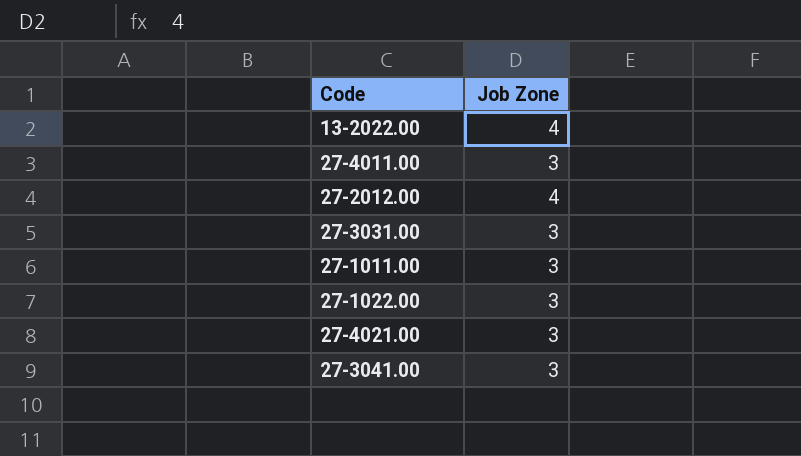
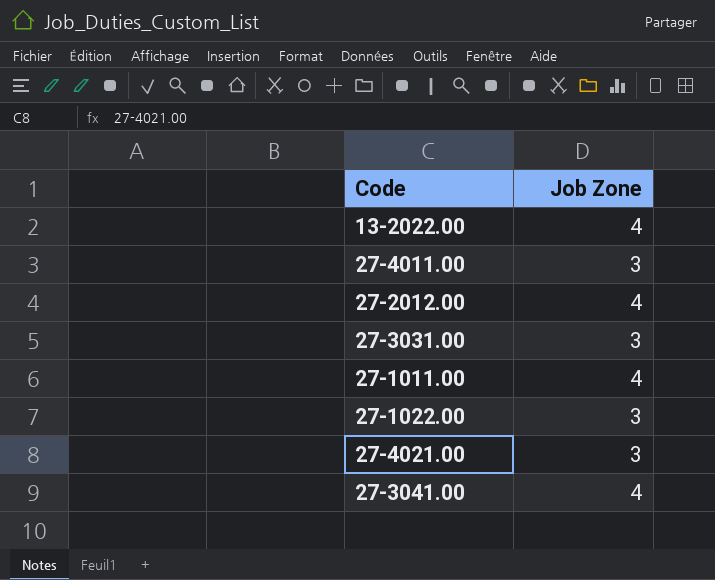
27-1011.00 | Job Zone: 3 -> 4
27-3041.00 | Job Zone: 3 -> 4

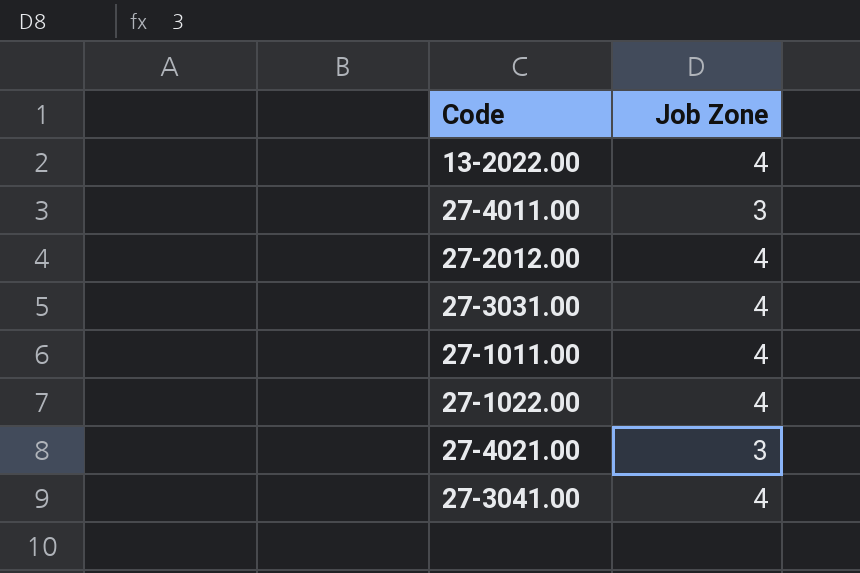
27-3031.00 | Job Zone: 3 -> 4
27-1022.00 | Job Zone: 3 -> 4

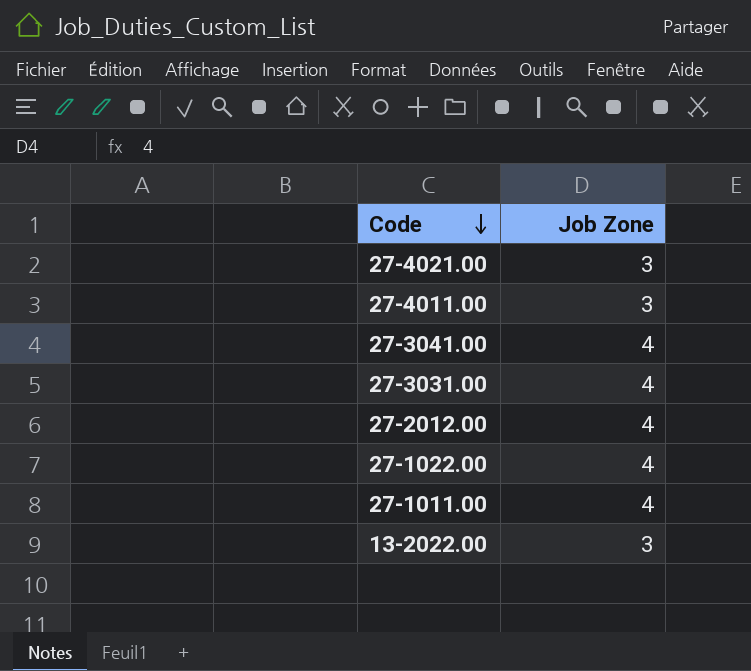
row order: none -> Code descending
13-2022.00 | Job Zone: 4 -> 3

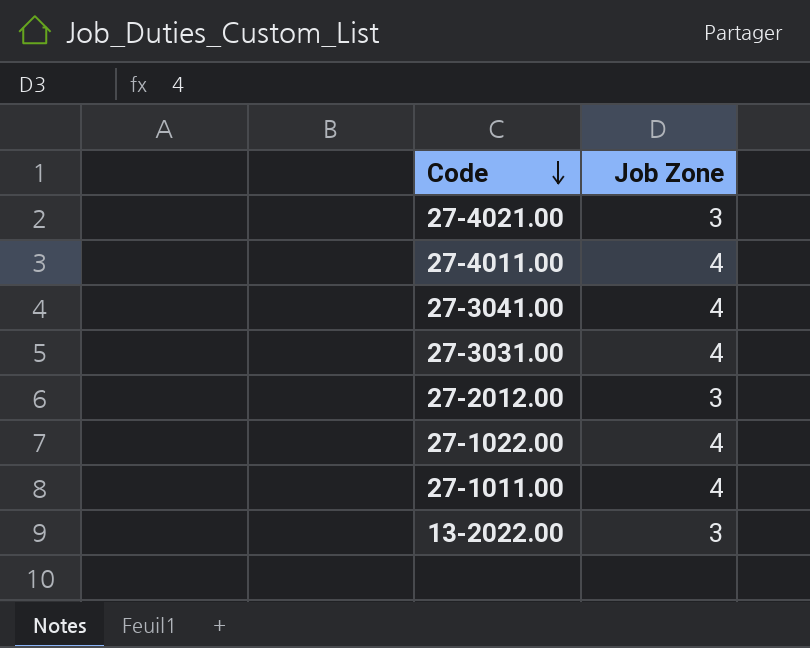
27-4011.00 | Job Zone: 3 -> 4
27-2012.00 | Job Zone: 4 -> 3

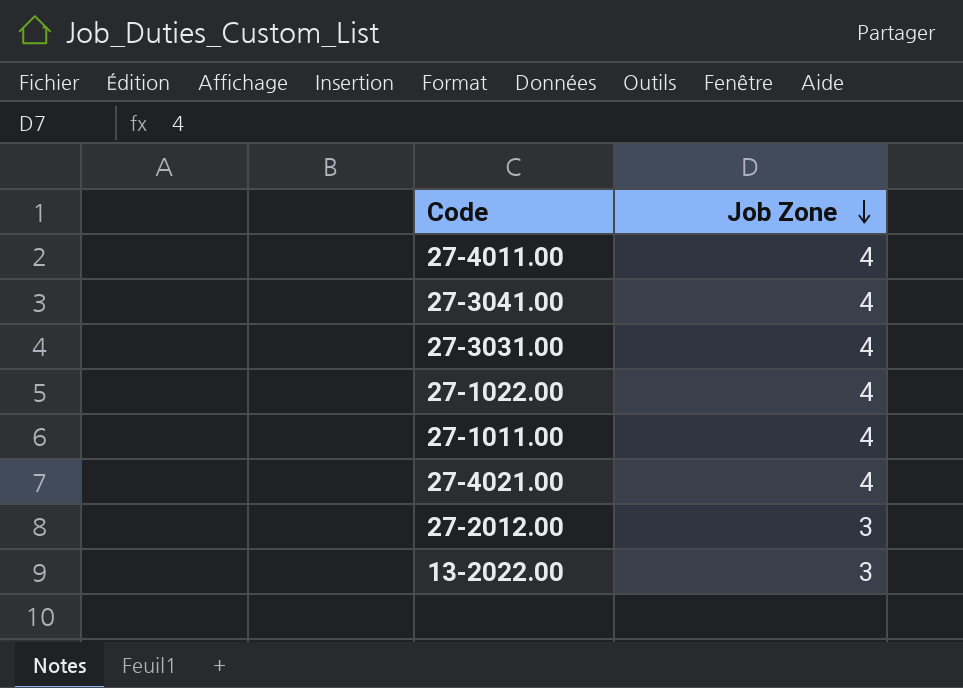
row order: Code descending -> Job Zone descending
27-4021.00 | Job Zone: 3 -> 4

